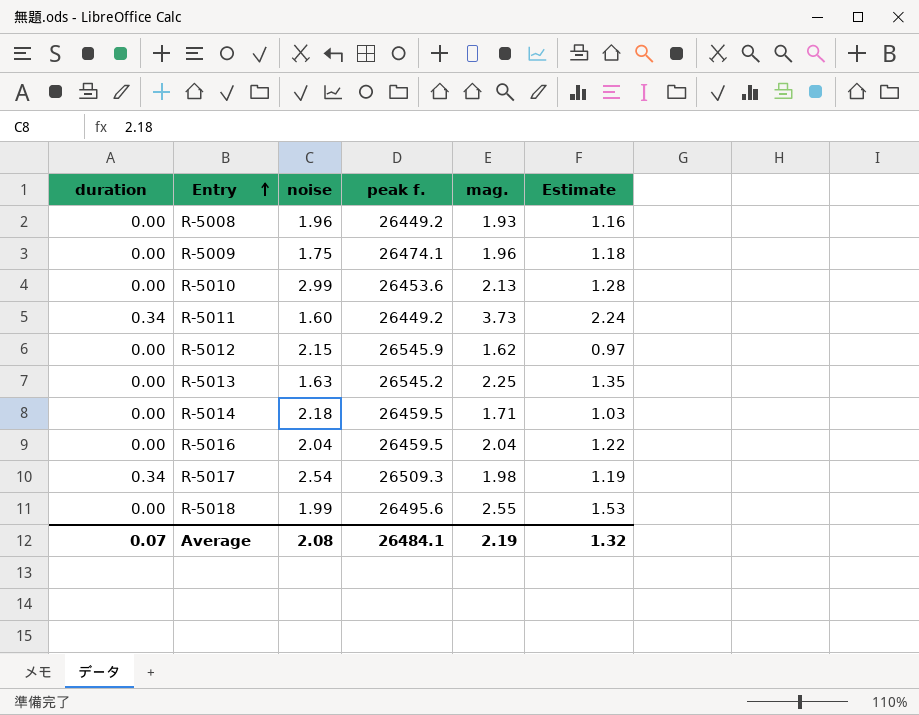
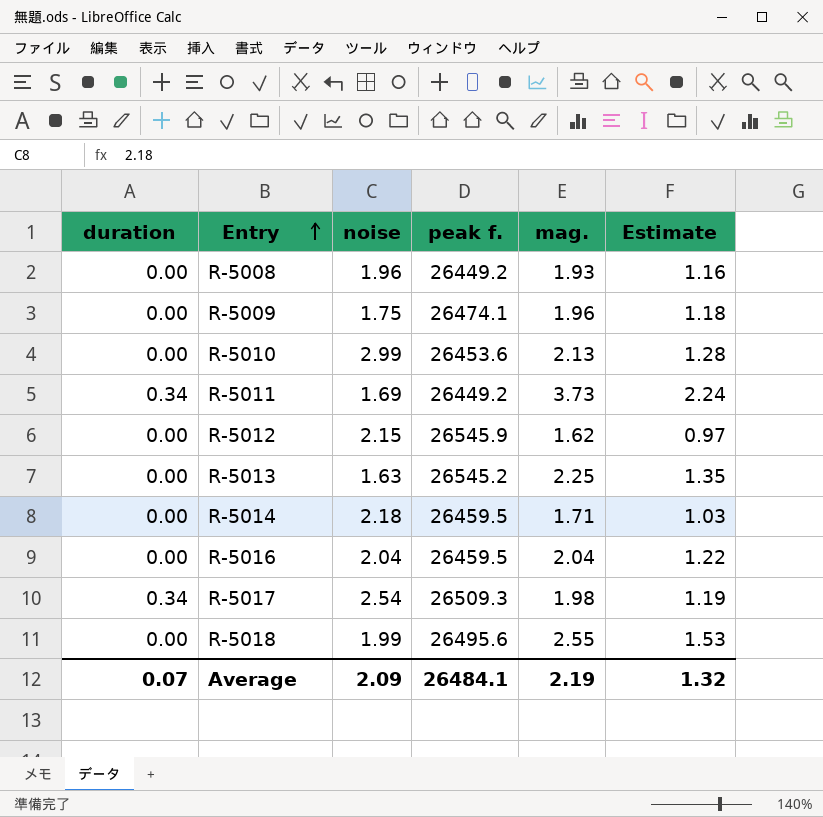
R-5011 | noise: 1.60 -> 1.69
Average | noise: 2.08 -> 2.09

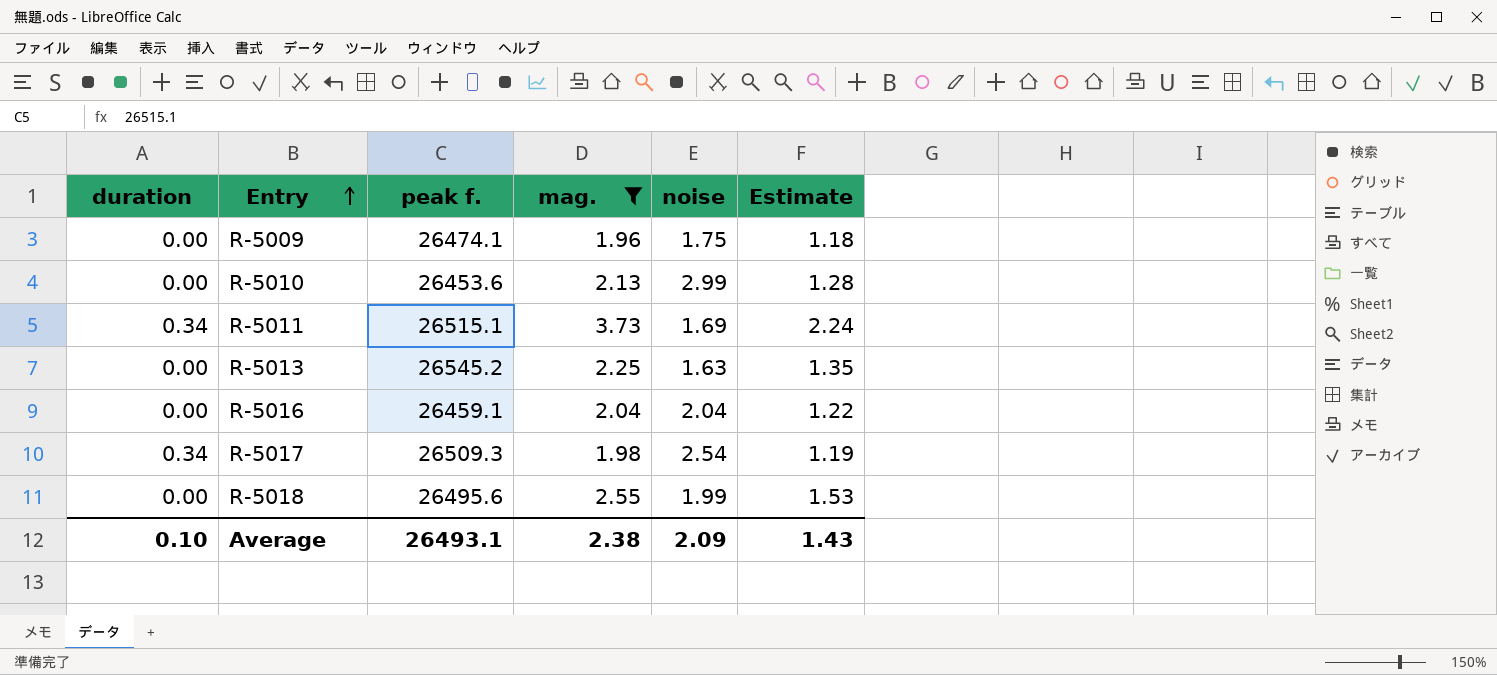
filter: none -> mag. >= 1.96
column noise | position: 3 -> 5
R-5011 | peak f.: 26449.2 -> 26515.1
R-5016 | peak f.: 26459.5 -> 26459.1
Average | duration: 0.07 -> 0.10
Average | peak f.: 26484.1 -> 26493.1
Average | mag.: 2.19 -> 2.38
Average | Estimate: 1.32 -> 1.43

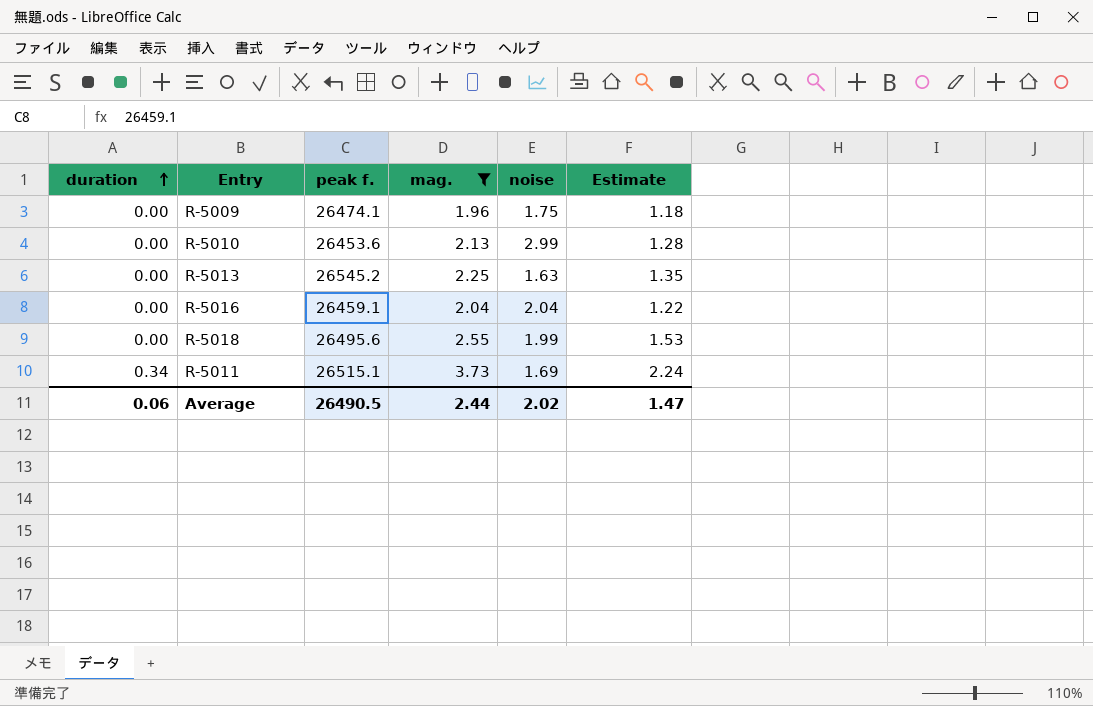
row order: Entry ascending -> duration ascending
row R-5017: 0.34 | 26509.3 | 1.98 | 2.54 | 1.19 -> none
Average | duration: 0.10 -> 0.06
Average | peak f.: 26493.1 -> 26490.5
Average | mag.: 2.38 -> 2.44
Average | noise: 2.09 -> 2.02
Average | Estimate: 1.43 -> 1.47

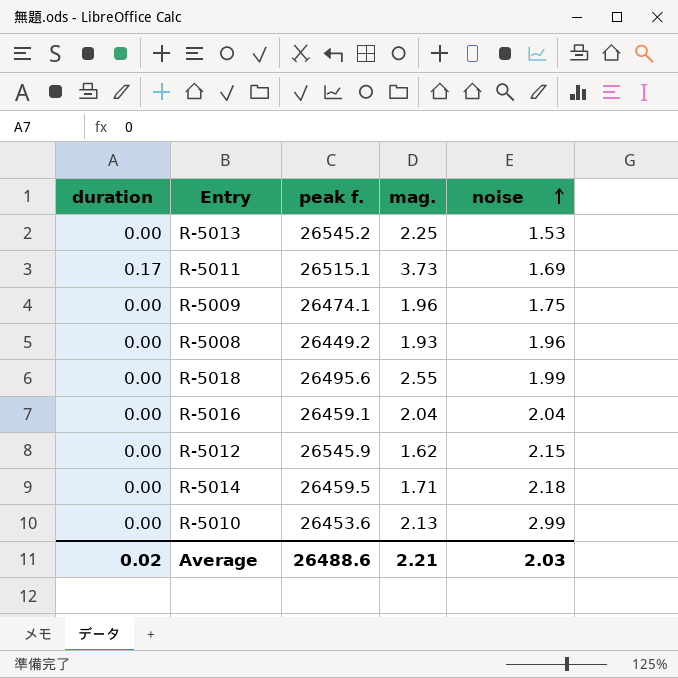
filter: mag. >= 1.96 -> none
row order: duration ascending -> noise ascending
column Estimate | formula: [mag.] * 0.6 -> none
R-5013 | noise: 1.63 -> 1.53
R-5011 | duration: 0.34 -> 0.17
Average | duration: 0.06 -> 0.02
Average | peak f.: 26490.5 -> 26488.6
Average | mag.: 2.44 -> 2.21
Average | noise: 2.02 -> 2.03

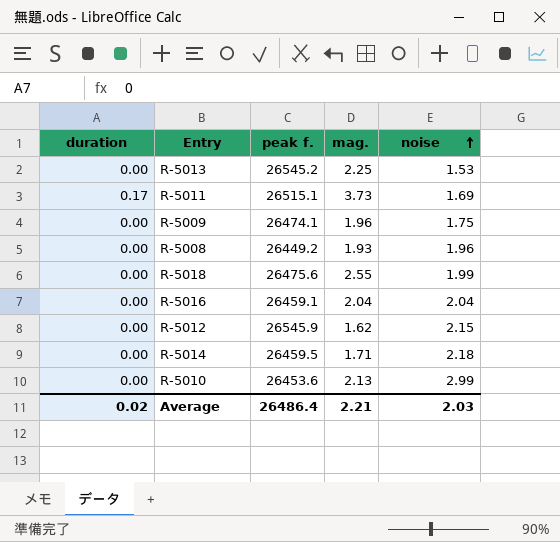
R-5018 | peak f.: 26495.6 -> 26475.6
Average | peak f.: 26488.6 -> 26486.4

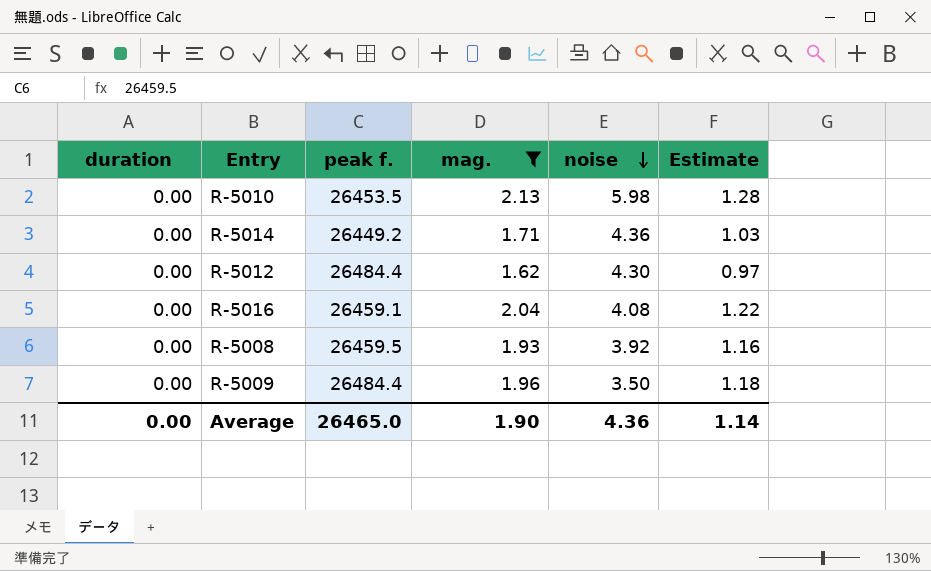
filter: none -> mag. <= 2.13
row order: noise ascending -> noise descending
column Estimate | formula: none -> [mag.] * 0.6
R-5010 | peak f.: 26453.6 -> 26453.5
R-5010 | noise: 2.99 -> 5.98
R-5014 | peak f.: 26459.5 -> 26449.2
R-5014 | noise: 2.18 -> 4.36
R-5012 | peak f.: 26545.9 -> 26484.4
R-5012 | noise: 2.15 -> 4.30
R-5016 | noise: 2.04 -> 4.08
R-5008 | peak f.: 26449.2 -> 26459.5
R-5008 | noise: 1.96 -> 3.92
R-5009 | peak f.: 26474.1 -> 26484.4
R-5009 | noise: 1.75 -> 3.50
Average | duration: 0.02 -> 0.00
Average | peak f.: 26486.4 -> 26465.0
Average | mag.: 2.21 -> 1.90
Average | noise: 2.03 -> 4.36

